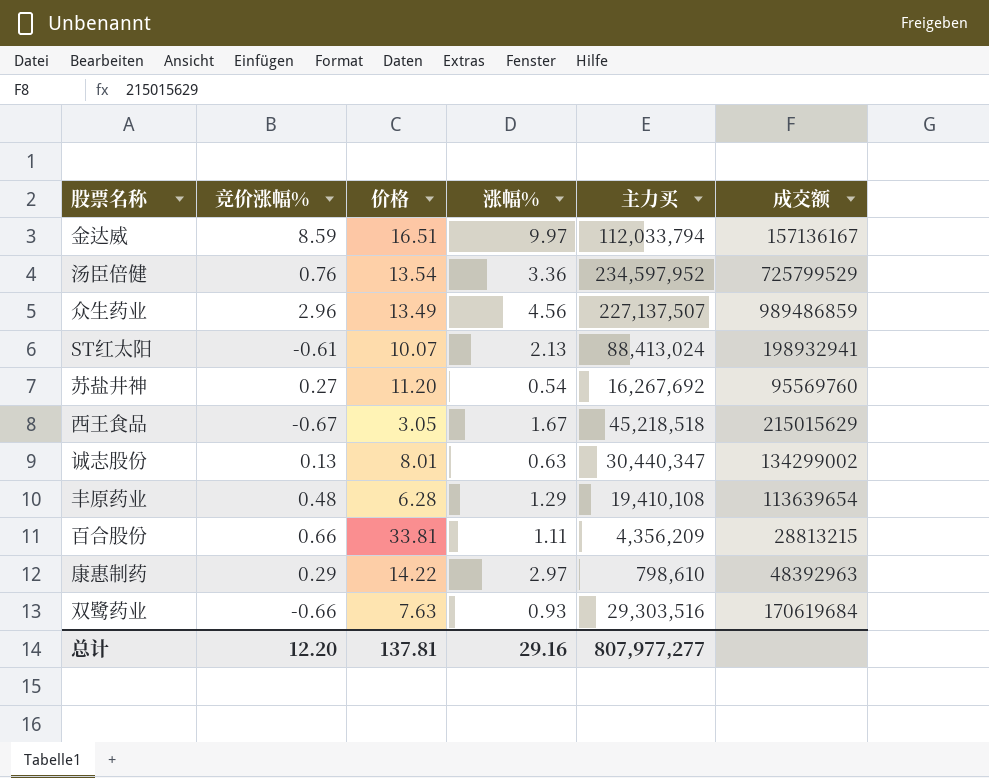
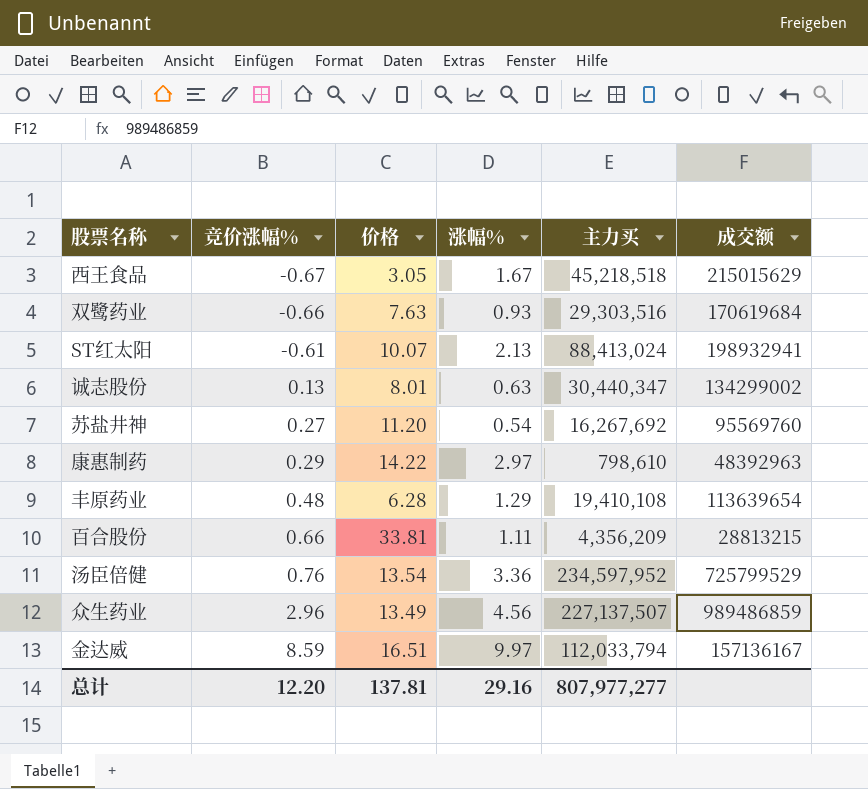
row order: none -> 竞价涨幅% ascending

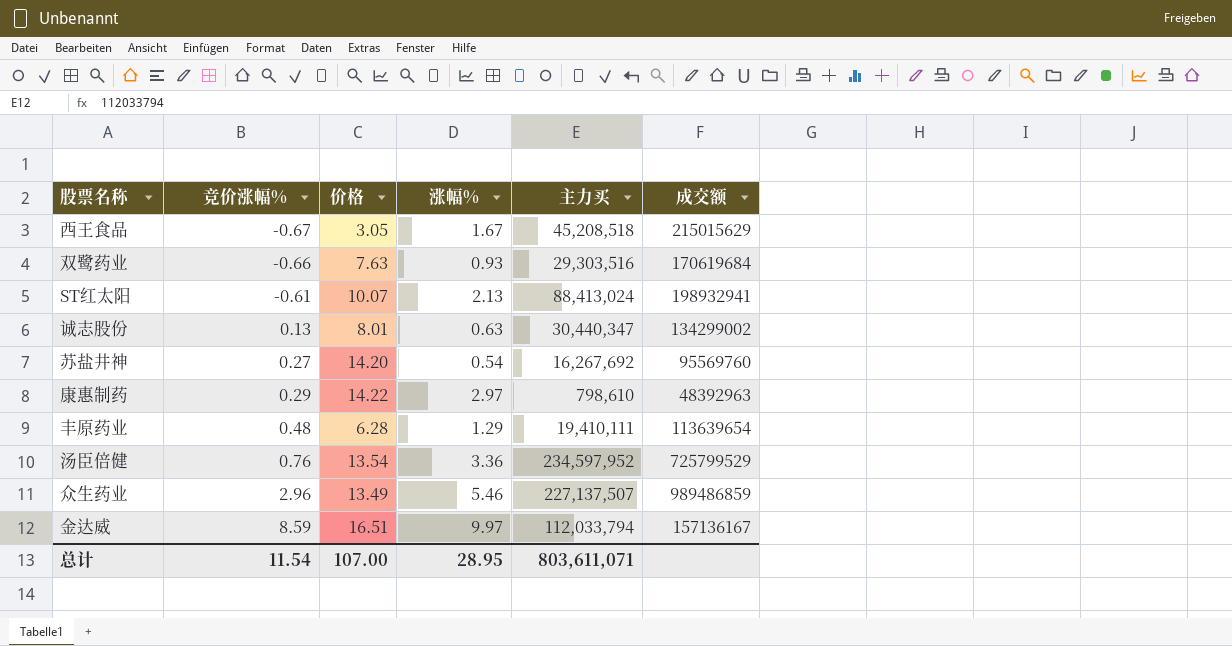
row 百合股份: 0.66 | 33.81 | 1.11 | 4,356,209 | 28813215 -> none
西王食品 | 主力买: 45,218,518 -> 45,208,518
苏盐井神 | 价格: 11.20 -> 14.20
丰原药业 | 主力买: 19,410,108 -> 19,410,111
众生药业 | 涨幅%: 4.56 -> 5.46
总计 | 竞价涨幅%: 12.20 -> 11.54
总计 | 价格: 137.81 -> 107.00
总计 | 涨幅%: 29.16 -> 28.95
总计 | 主力买: 807,977,277 -> 803,611,071

